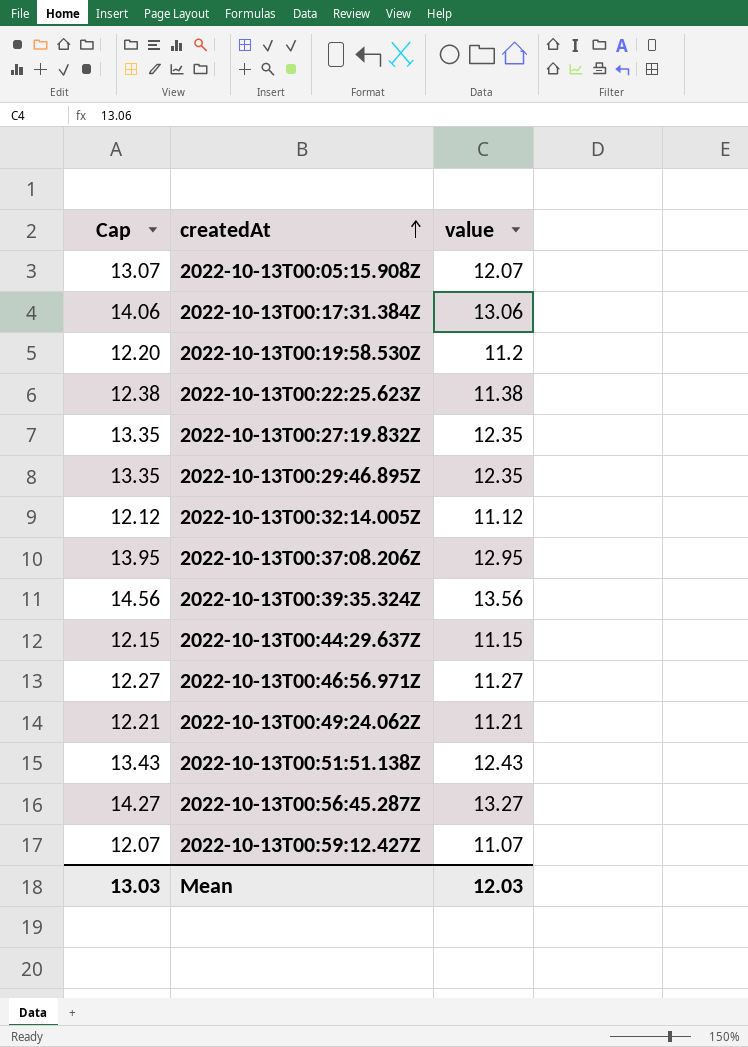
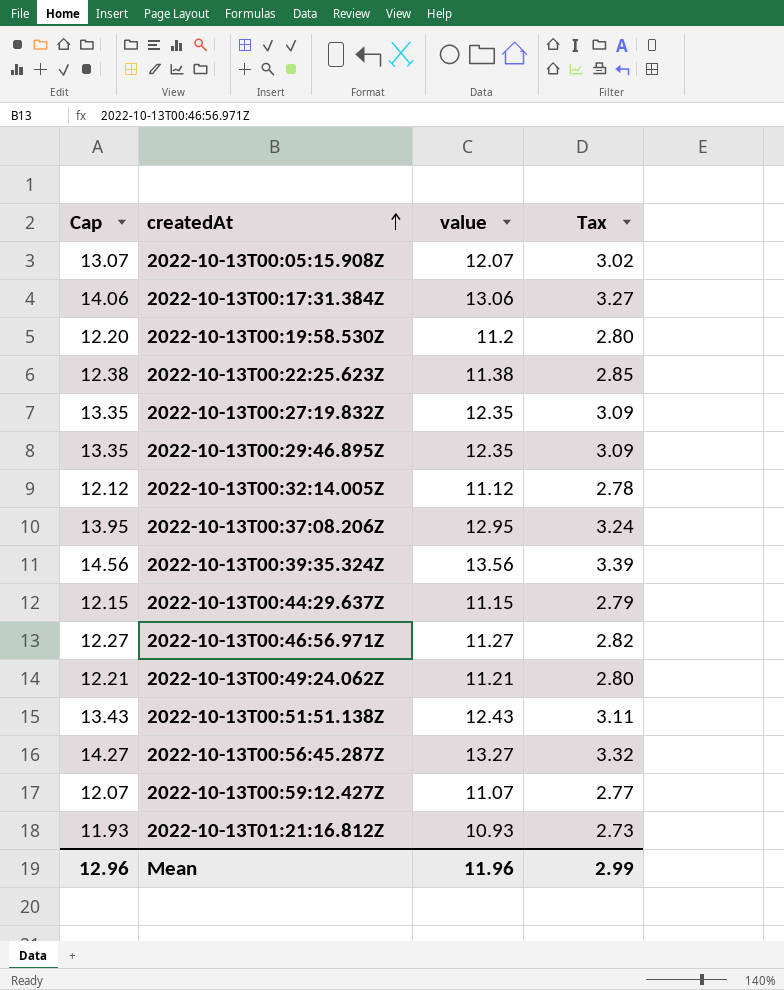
column Tax | formula: none -> [value] * 0.25
row 2022-10-13T01:21:16.812Z: none -> 11.93 | 10.93 | 2.73
Mean | Cap: 13.03 -> 12.96
Mean | value: 12.03 -> 11.96

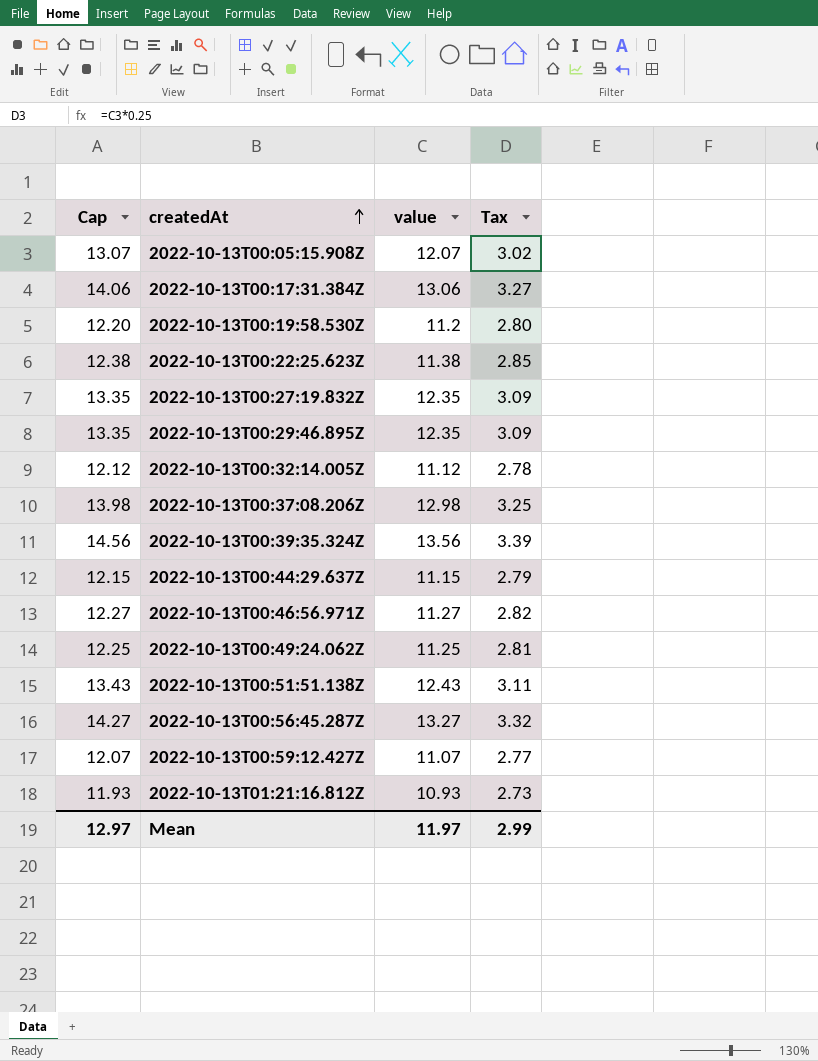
2022-10-13T00:37:08.206Z | Cap: 13.95 -> 13.98
2022-10-13T00:37:08.206Z | value: 12.95 -> 12.98
2022-10-13T00:37:08.206Z | Tax: 3.24 -> 3.25
2022-10-13T00:49:24.062Z | Cap: 12.21 -> 12.25
2022-10-13T00:49:24.062Z | value: 11.21 -> 11.25
2022-10-13T00:49:24.062Z | Tax: 2.80 -> 2.81
Mean | Cap: 12.96 -> 12.97
Mean | value: 11.96 -> 11.97

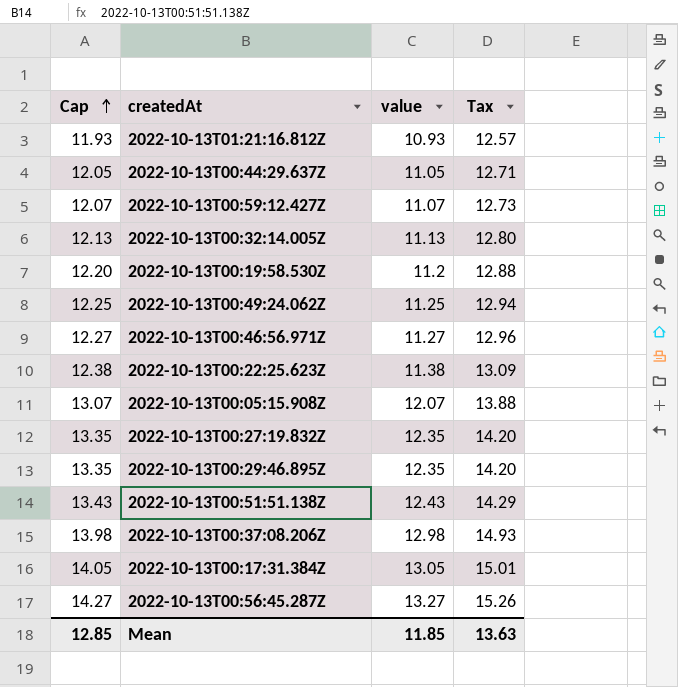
row order: createdAt ascending -> Cap ascending
column Tax | formula: [value] * 0.25 -> [value] * 1.15
row 2022-10-13T00:39:35.324Z: 14.56 | 13.56 | 3.39 -> none
2022-10-13T00:44:29.637Z | Cap: 12.15 -> 12.05
2022-10-13T00:44:29.637Z | value: 11.15 -> 11.05
2022-10-13T00:32:14.005Z | Cap: 12.12 -> 12.13
2022-10-13T00:32:14.005Z | value: 11.12 -> 11.13
2022-10-13T00:17:31.384Z | Cap: 14.06 -> 14.05
2022-10-13T00:17:31.384Z | value: 13.06 -> 13.05
Mean | Cap: 12.97 -> 12.85
Mean | value: 11.97 -> 11.85
Mean | Tax: 2.99 -> 13.63

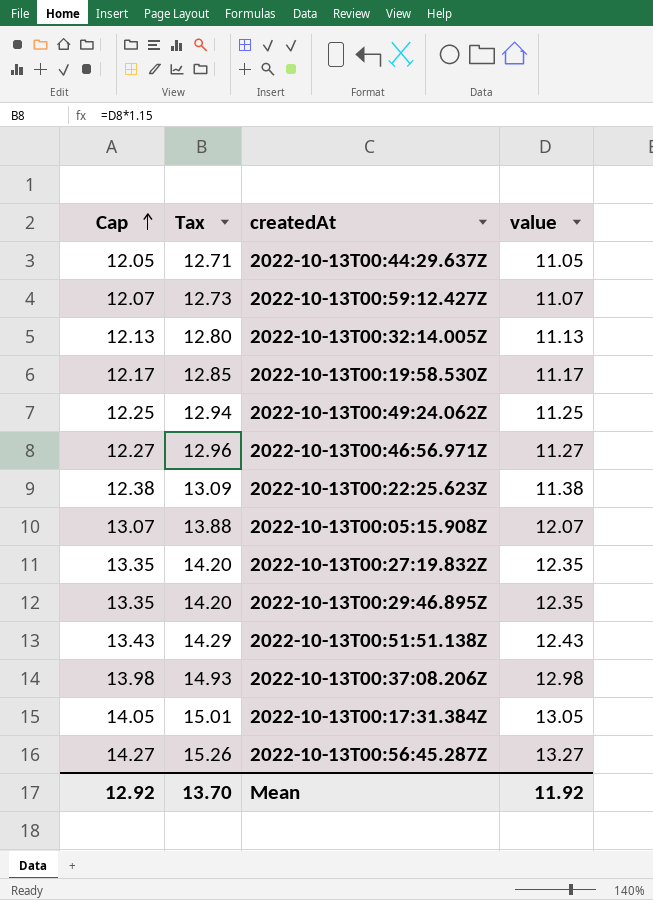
column Tax | position: 4 -> 2
row 2022-10-13T01:21:16.812Z: 11.93 | 10.93 | 12.57 -> none
2022-10-13T00:19:58.530Z | Cap: 12.20 -> 12.17
2022-10-13T00:19:58.530Z | Tax: 12.88 -> 12.85
2022-10-13T00:19:58.530Z | value: 11.2 -> 11.17
Mean | Cap: 12.85 -> 12.92
Mean | Tax: 13.63 -> 13.70
Mean | value: 11.85 -> 11.92

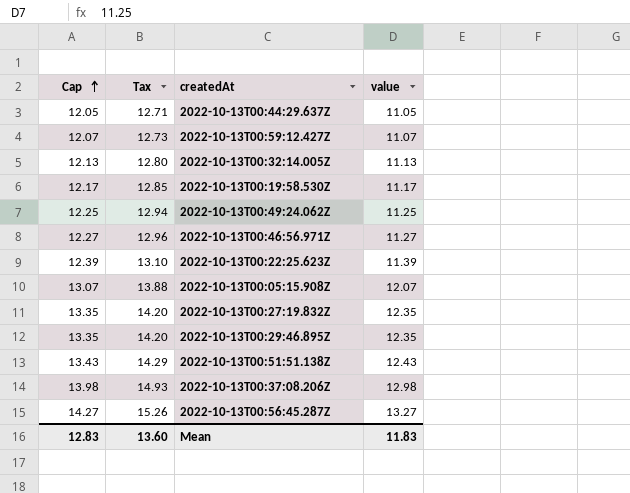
row 2022-10-13T00:17:31.384Z: 14.05 | 15.01 | 13.05 -> none
2022-10-13T00:22:25.623Z | Cap: 12.38 -> 12.39
2022-10-13T00:22:25.623Z | Tax: 13.09 -> 13.10
2022-10-13T00:22:25.623Z | value: 11.38 -> 11.39
Mean | Cap: 12.92 -> 12.83
Mean | Tax: 13.70 -> 13.60
Mean | value: 11.92 -> 11.83

